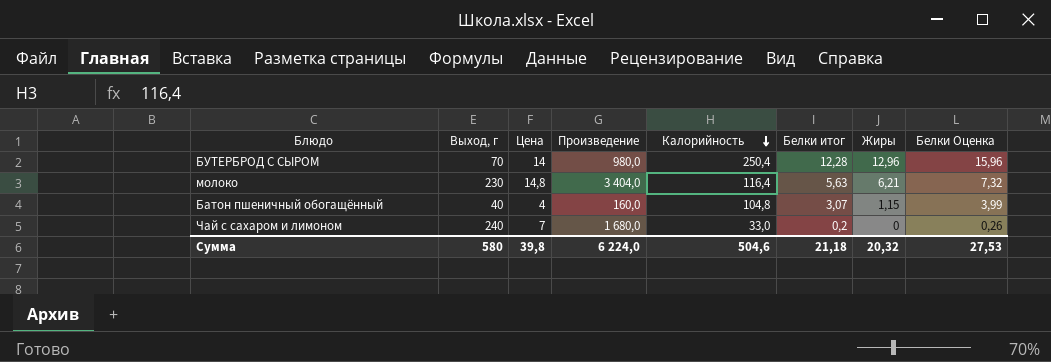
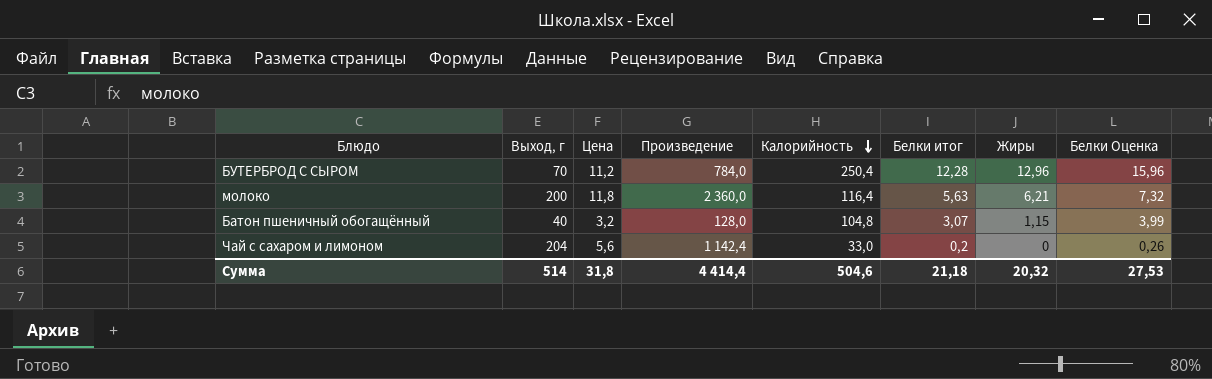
БУТЕРБРОД С СЫРОМ | Цена: 14 -> 11,2
БУТЕРБРОД С СЫРОМ | Произведение: 980,0 -> 784,0
молоко | Выход, г: 230 -> 200
молоко | Цена: 14,8 -> 11,8
молоко | Произведение: 3 404,0 -> 2 360,0
Батон пшеничный обогащённый | Цена: 4 -> 3,2
Батон пшеничный обогащённый | Произведение: 160,0 -> 128,0
Чай с сахаром и лимоном | Выход, г: 240 -> 204
Чай с сахаром и лимоном | Цена: 7 -> 5,6
Чай с сахаром и лимоном | Произведение: 1 680,0 -> 1 142,4
Сумма | Выход, г: 580 -> 514
Сумма | Цена: 39,8 -> 31,8
Сумма | Произведение: 6 224,0 -> 4 414,4

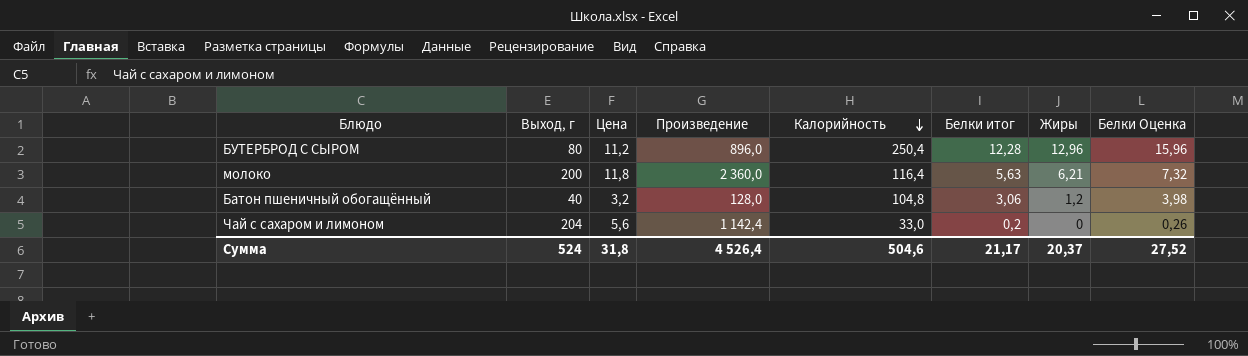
БУТЕРБРОД С СЫРОМ | Выход, г: 70 -> 80
БУТЕРБРОД С СЫРОМ | Произведение: 784,0 -> 896,0
Батон пшеничный обогащённый | Белки итог: 3,07 -> 3,06
Батон пшеничный обогащённый | Жиры: 1,15 -> 1,2
Батон пшеничный обогащённый | Белки Оценка: 3,99 -> 3,98
Сумма | Выход, г: 514 -> 524
Сумма | Произведение: 4 414,4 -> 4 526,4
Сумма | Белки итог: 21,18 -> 21,17
Сумма | Жиры: 20,32 -> 20,37
Сумма | Белки Оценка: 27,53 -> 27,52

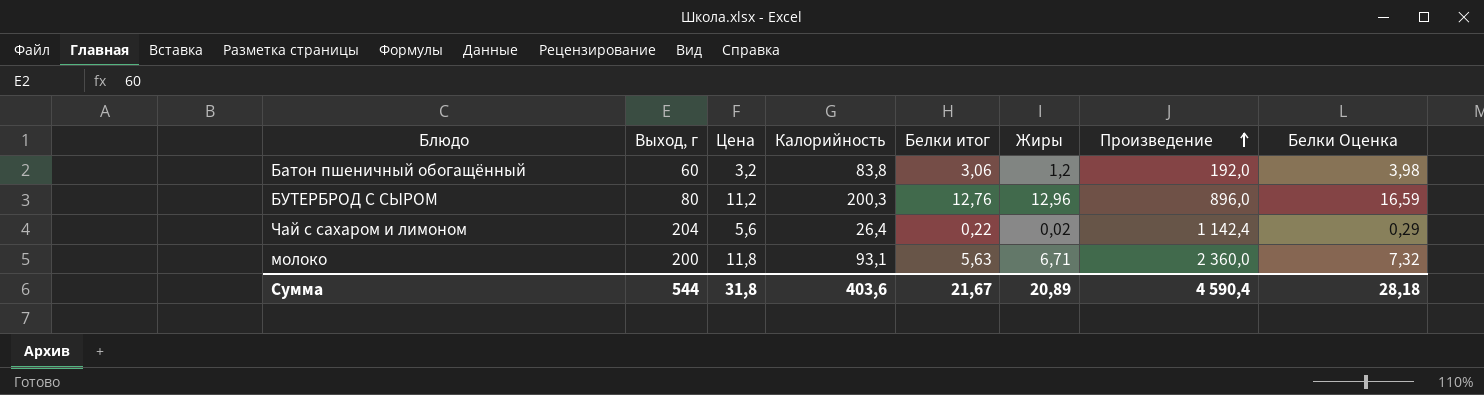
row order: Калорийность descending -> Произведение ascending
column Произведение | position: 4 -> 7
Батон пшеничный обогащённый | Выход, г: 40 -> 60
Батон пшеничный обогащённый | Калорийность: 104,8 -> 83,8
Батон пшеничный обогащённый | Произведение: 128,0 -> 192,0
БУТЕРБРОД С СЫРОМ | Калорийность: 250,4 -> 200,3
БУТЕРБРОД С СЫРОМ | Белки итог: 12,28 -> 12,76
БУТЕРБРОД С СЫРОМ | Белки Оценка: 15,96 -> 16,59
Чай с сахаром и лимоном | Калорийность: 33,0 -> 26,4
Чай с сахаром и лимоном | Белки итог: 0,2 -> 0,22
Чай с сахаром и лимоном | Жиры: 0 -> 0,02
Чай с сахаром и лимоном | Белки Оценка: 0,26 -> 0,29
молоко | Калорийность: 116,4 -> 93,1
молоко | Жиры: 6,21 -> 6,71
Сумма | Выход, г: 524 -> 544
Сумма | Калорийность: 504,6 -> 403,6
Сумма | Белки итог: 21,17 -> 21,67
Сумма | Жиры: 20,37 -> 20,89
Сумма | Произведение: 4 526,4 -> 4 590,4
Сумма | Белки Оценка: 27,52 -> 28,18

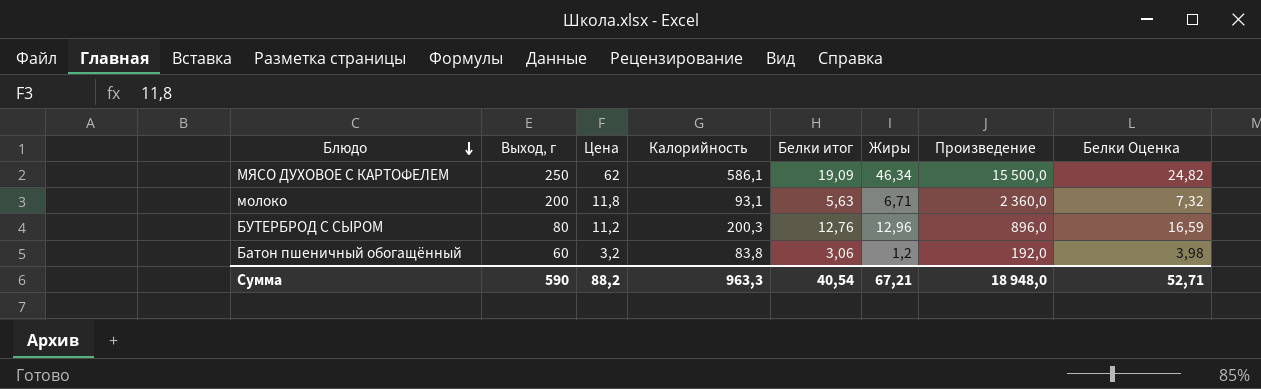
row order: Произведение ascending -> Блюдо descending
row Чай с сахаром и лимоном: 204 | 5,6 | 26,4 | 0,22 | 0,02 | 1 142,4 | 0,29 -> none
row МЯСО ДУХОВОЕ С КАРТОФЕЛЕМ: none -> 250 | 62 | 586,1 | 19,09 | 46,34 | 15 500,0 | 24,82
Сумма | Выход, г: 544 -> 590
Сумма | Цена: 31,8 -> 88,2
Сумма | Калорийность: 403,6 -> 963,3
Сумма | Белки итог: 21,67 -> 40,54
Сумма | Жиры: 20,89 -> 67,21
Сумма | Произведение: 4 590,4 -> 18 948,0
Сумма | Белки Оценка: 28,18 -> 52,71

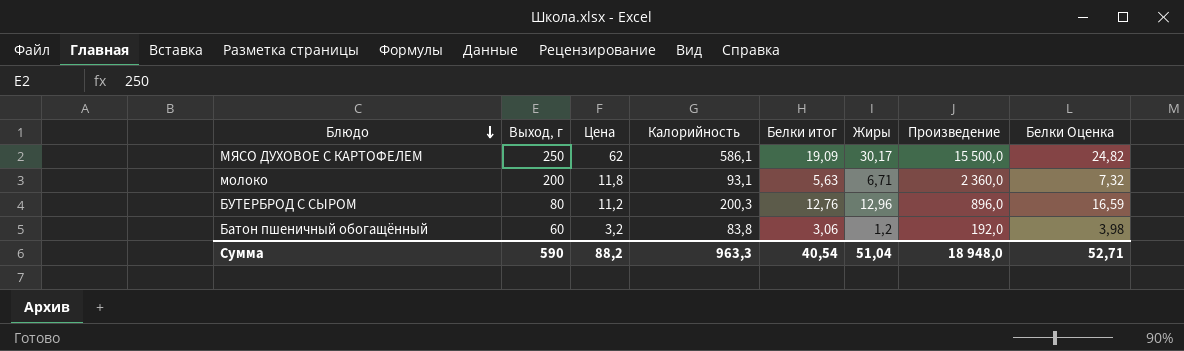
МЯСО ДУХОВОЕ С КАРТОФЕЛЕМ | Жиры: 46,34 -> 30,17
Сумма | Жиры: 67,21 -> 51,04

